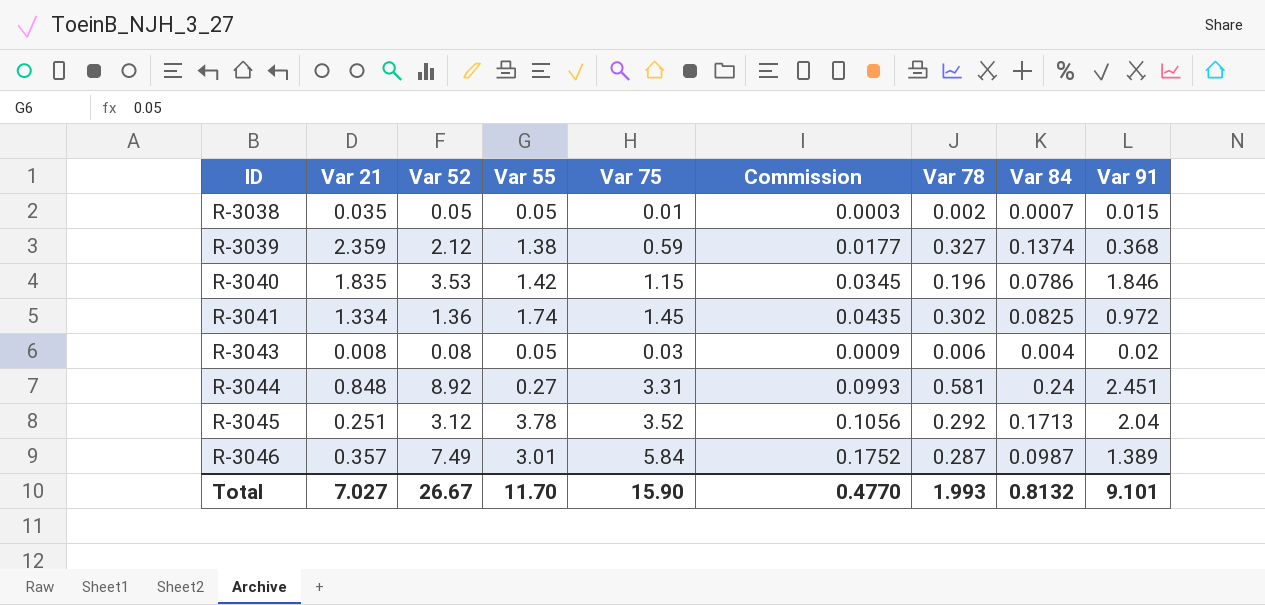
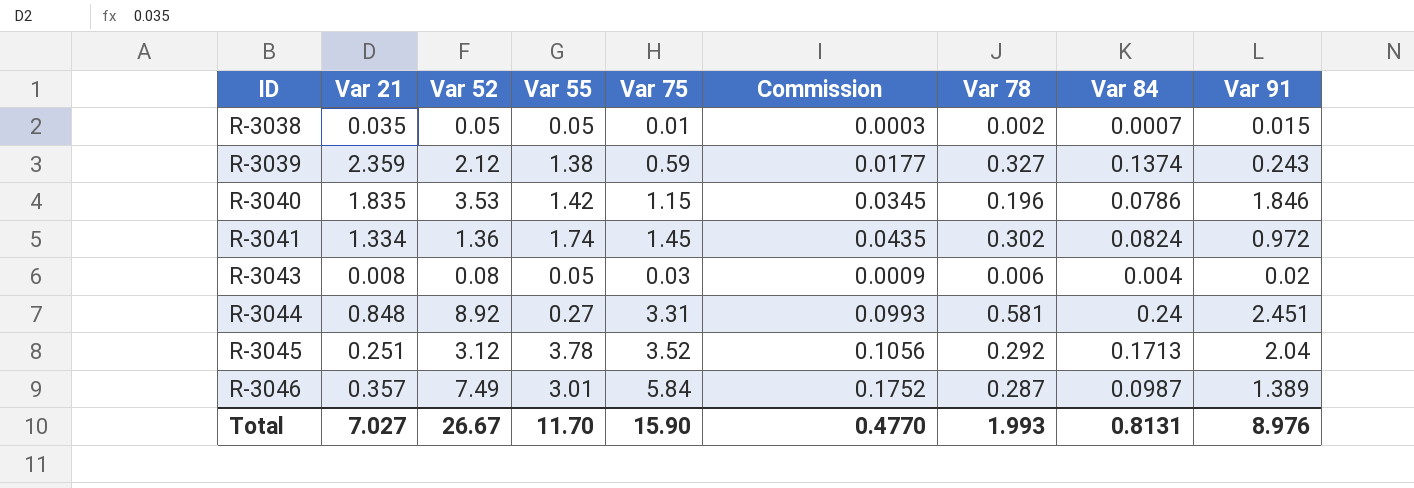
R-3039 | Var 91: 0.368 -> 0.243
R-3041 | Var 84: 0.0825 -> 0.0824
Total | Var 84: 0.8132 -> 0.8131
Total | Var 91: 9.101 -> 8.976

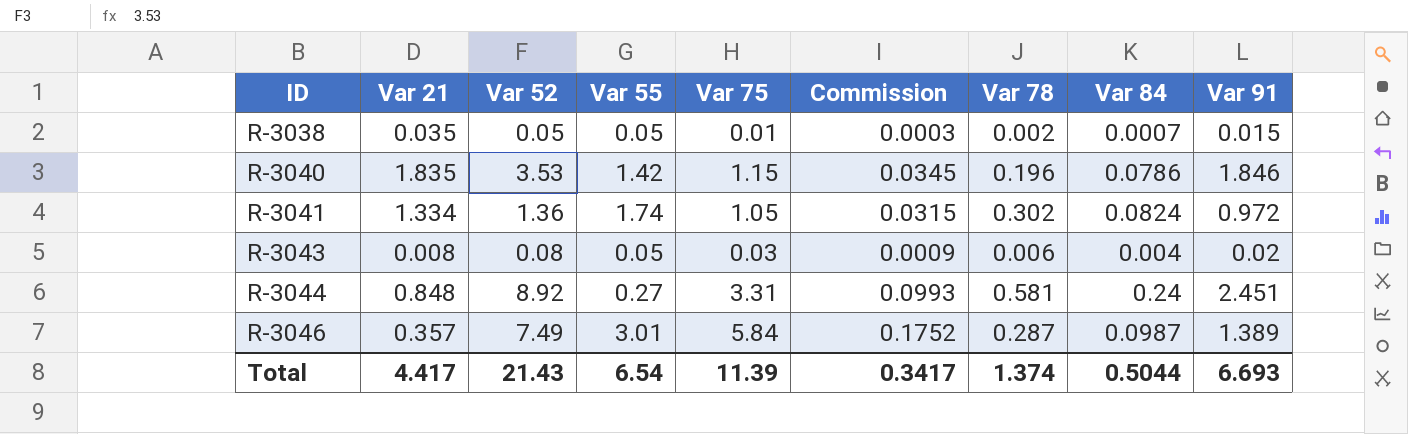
row R-3039: 2.359 | 2.12 | 1.38 | 0.59 | 0.0177 | 0.327 | 0.1374 | 0.243 -> none
row R-3045: 0.251 | 3.12 | 3.78 | 3.52 | 0.1056 | 0.292 | 0.1713 | 2.04 -> none
R-3041 | Var 75: 1.45 -> 1.05
R-3041 | Commission: 0.0435 -> 0.0315
Total | Var 21: 7.027 -> 4.417
Total | Var 52: 26.67 -> 21.43
Total | Var 55: 11.70 -> 6.54
Total | Var 75: 15.90 -> 11.39
Total | Commission: 0.4770 -> 0.3417
Total | Var 78: 1.993 -> 1.374
Total | Var 84: 0.8131 -> 0.5044
Total | Var 91: 8.976 -> 6.693

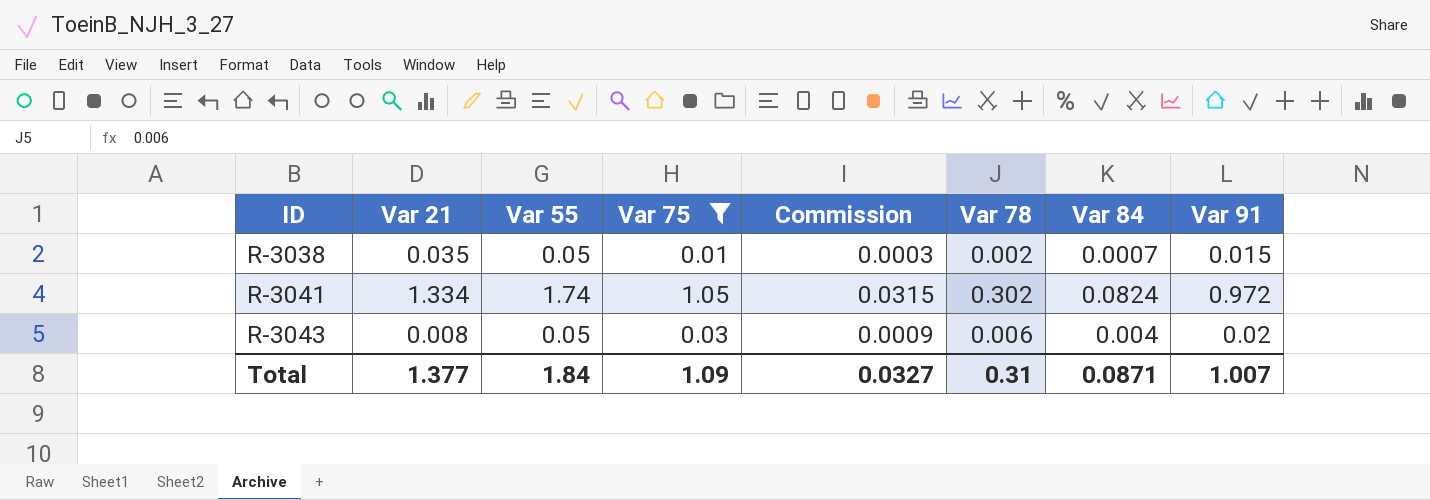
filter: none -> Var 75 <= 1.05
column Var 52 | position: 3 -> none
Total | Var 21: 4.417 -> 1.377
Total | Var 55: 6.54 -> 1.84
Total | Var 75: 11.39 -> 1.09
Total | Commission: 0.3417 -> 0.0327
Total | Var 78: 1.374 -> 0.31
Total | Var 84: 0.5044 -> 0.0871
Total | Var 91: 6.693 -> 1.007

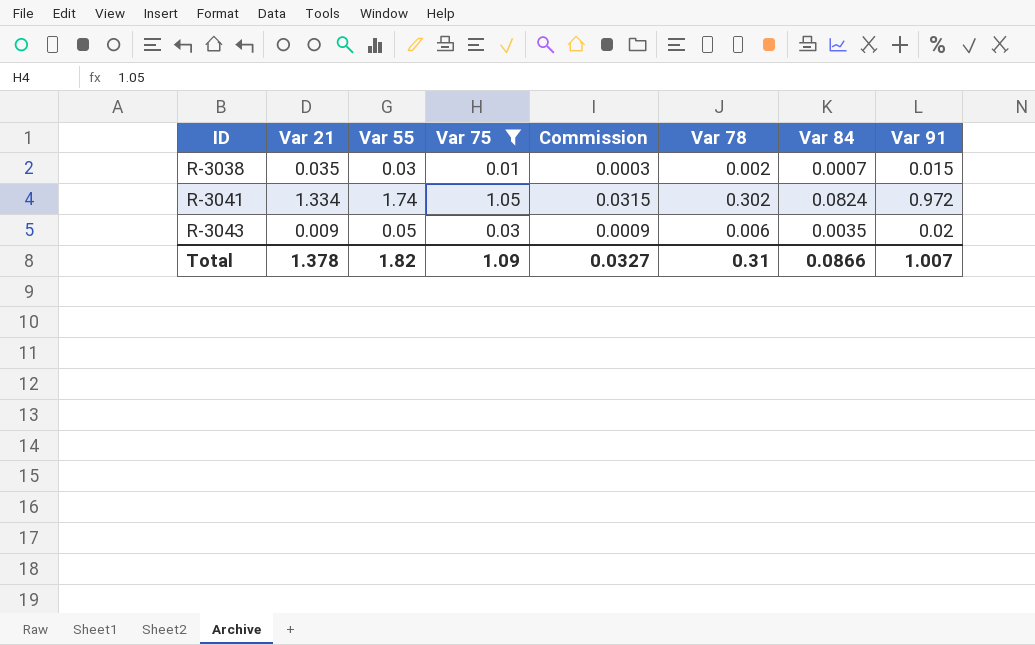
R-3038 | Var 55: 0.05 -> 0.03
R-3043 | Var 21: 0.008 -> 0.009
R-3043 | Var 84: 0.004 -> 0.0035
Total | Var 21: 1.377 -> 1.378
Total | Var 55: 1.84 -> 1.82
Total | Var 84: 0.0871 -> 0.0866

